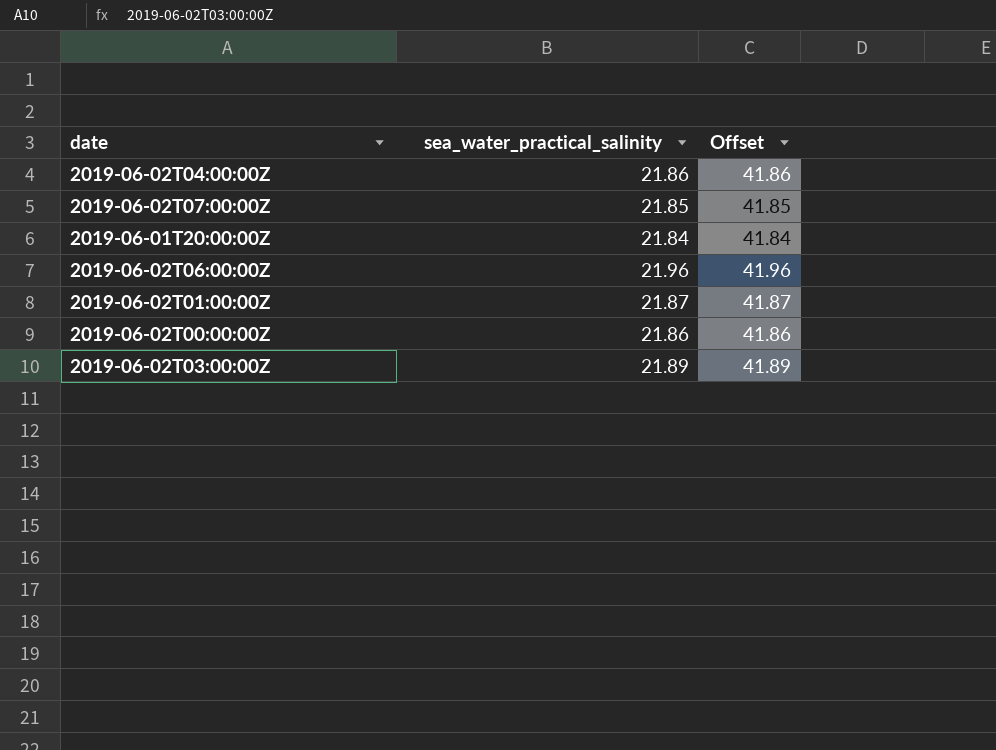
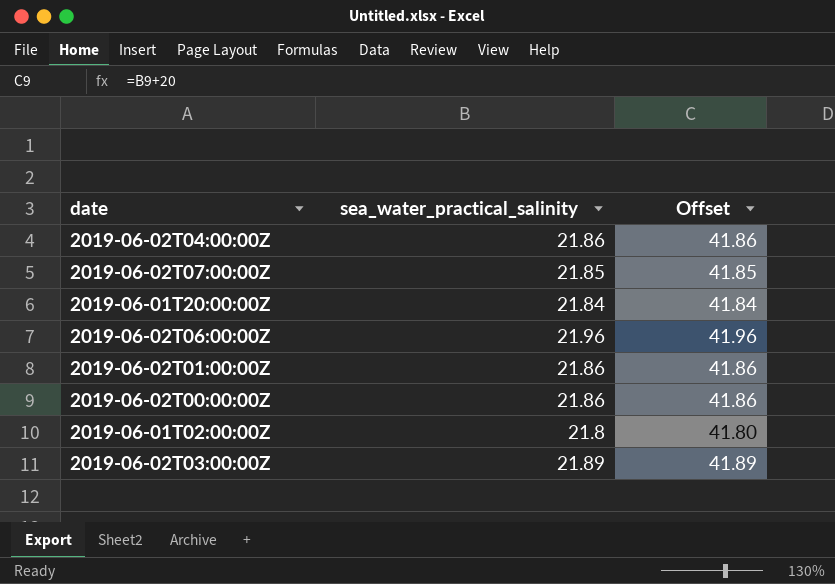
2019-06-02T01:00:00Z | sea_water_practical_salinity: 21.87 -> 21.86
2019-06-02T01:00:00Z | Offset: 41.87 -> 41.86
row 2019-06-01T02:00:00Z: none -> 21.8 | 41.80

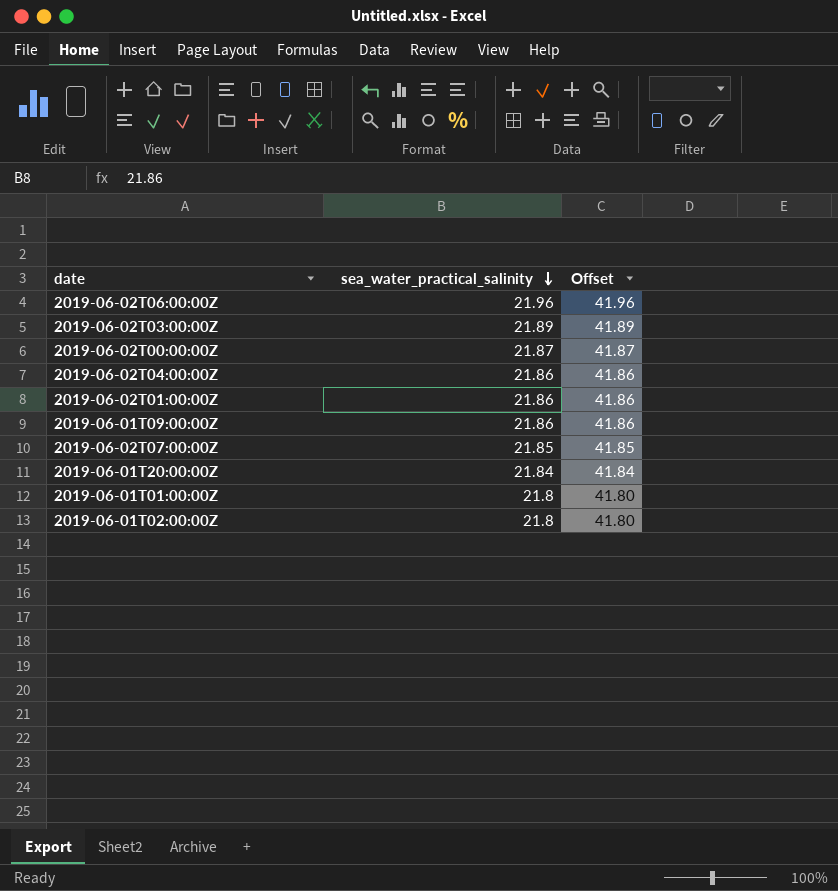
row order: none -> sea_water_practical_salinity descending
2019-06-02T00:00:00Z | sea_water_practical_salinity: 21.86 -> 21.87
2019-06-02T00:00:00Z | Offset: 41.86 -> 41.87
row 2019-06-01T09:00:00Z: none -> 21.86 | 41.86
row 2019-06-01T01:00:00Z: none -> 21.8 | 41.80

